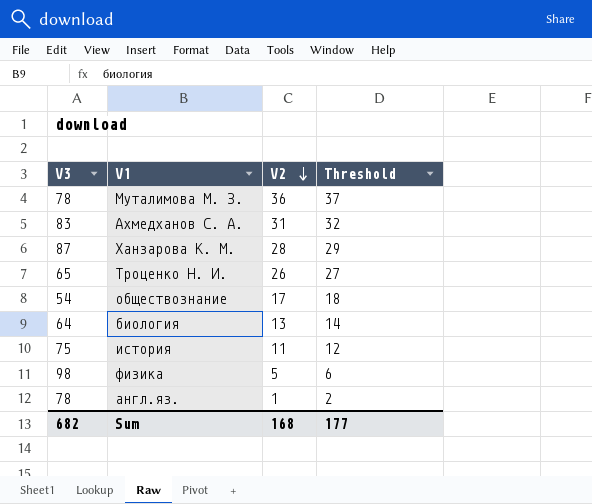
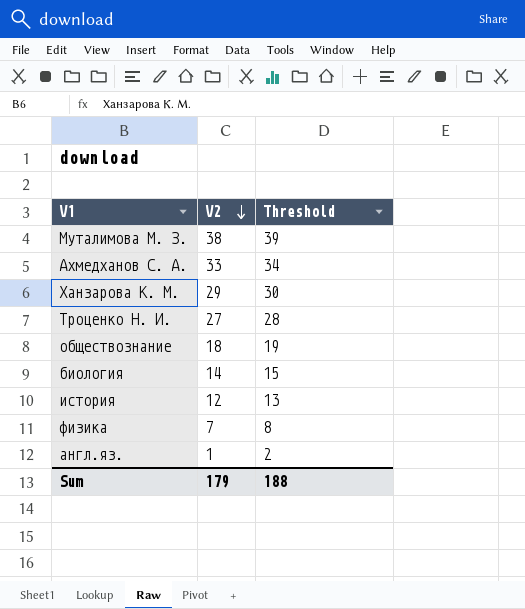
column V3 | position: 1 -> none
Муталимова М. З. | V2: 36 -> 38
Муталимова М. З. | Threshold: 37 -> 39
Ахмедханов С. А. | V2: 31 -> 33
Ахмедханов С. А. | Threshold: 32 -> 34
Ханзарова К. М. | V2: 28 -> 29
Ханзарова К. М. | Threshold: 29 -> 30
Троценко Н. И. | V2: 26 -> 27
Троценко Н. И. | Threshold: 27 -> 28
обществознание | V2: 17 -> 18
обществознание | Threshold: 18 -> 19
биология | V2: 13 -> 14
биология | Threshold: 14 -> 15
история | V2: 11 -> 12
история | Threshold: 12 -> 13
физика | V2: 5 -> 7
физика | Threshold: 6 -> 8
Sum | V2: 168 -> 179
Sum | Threshold: 177 -> 188

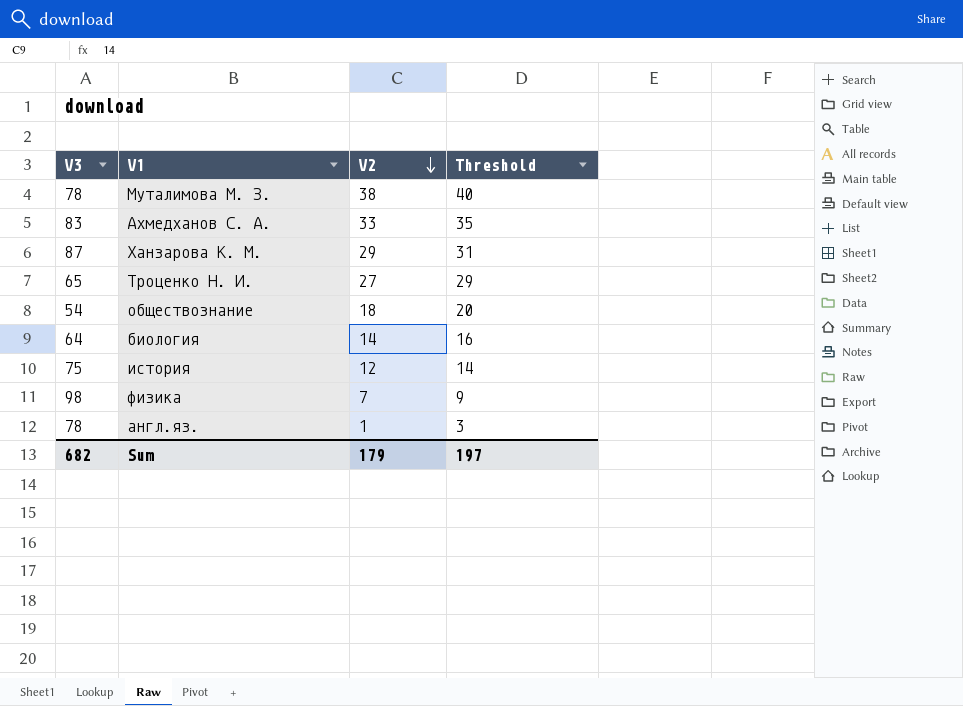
column V3 | position: none -> 1
column Threshold | formula: [V2] + 1 -> [V2] + 2
Sum | Threshold: 188 -> 197

